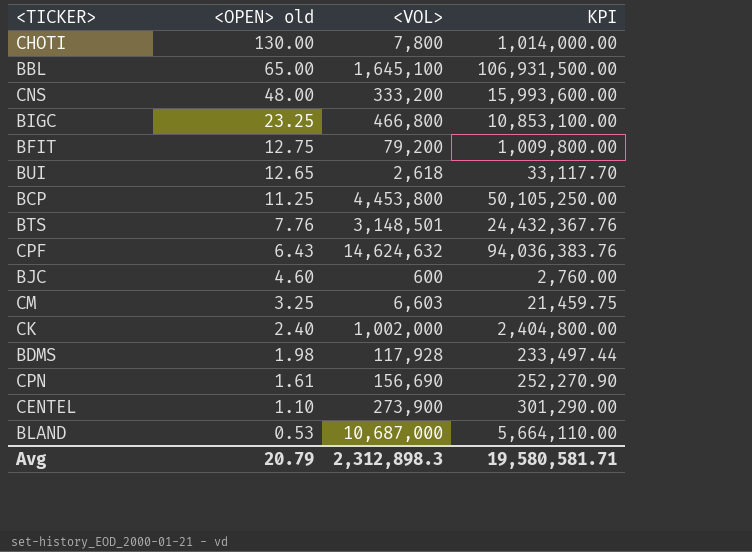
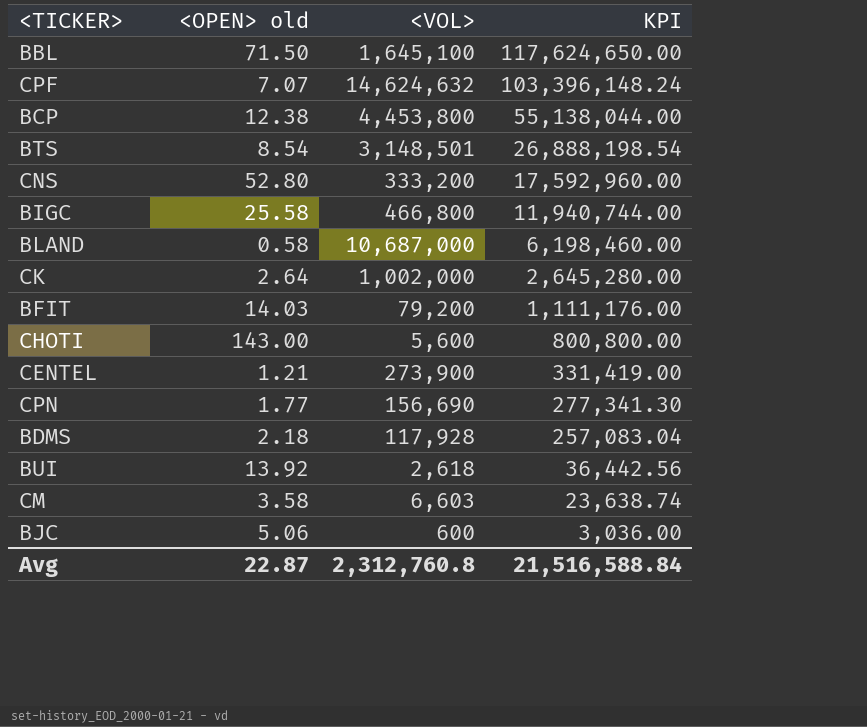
row order: <OPEN> old descending -> KPI descending
BBL | <OPEN> old: 65.00 -> 71.50
BBL | KPI: 106,931,500.00 -> 117,624,650.00
CPF | <OPEN> old: 6.43 -> 7.07
CPF | KPI: 94,036,383.76 -> 103,396,148.24
BCP | <OPEN> old: 11.25 -> 12.38
BCP | KPI: 50,105,250.00 -> 55,138,044.00
BTS | <OPEN> old: 7.76 -> 8.54
BTS | KPI: 24,432,367.76 -> 26,888,198.54
CNS | <OPEN> old: 48.00 -> 52.80
CNS | KPI: 15,993,600.00 -> 17,592,960.00
BIGC | <OPEN> old: 23.25 -> 25.58
BIGC | KPI: 10,853,100.00 -> 11,940,744.00
BLAND | <OPEN> old: 0.53 -> 0.58
BLAND | KPI: 5,664,110.00 -> 6,198,460.00
CK | <OPEN> old: 2.40 -> 2.64
CK | KPI: 2,404,800.00 -> 2,645,280.00
BFIT | <OPEN> old: 12.75 -> 14.03
BFIT | KPI: 1,009,800.00 -> 1,111,176.00
CHOTI | <OPEN> old: 130.00 -> 143.00
CHOTI | <VOL>: 7,800 -> 5,600
CHOTI | KPI: 1,014,000.00 -> 800,800.00
CENTEL | <OPEN> old: 1.10 -> 1.21
CENTEL | KPI: 301,290.00 -> 331,419.00
CPN | <OPEN> old: 1.61 -> 1.77
CPN | KPI: 252,270.90 -> 277,341.30
BDMS | <OPEN> old: 1.98 -> 2.18
BDMS | KPI: 233,497.44 -> 257,083.04
BUI | <OPEN> old: 12.65 -> 13.92
BUI | KPI: 33,117.70 -> 36,442.56
CM | <OPEN> old: 3.25 -> 3.58
CM | KPI: 21,459.75 -> 23,638.74
BJC | <OPEN> old: 4.60 -> 5.06
BJC | KPI: 2,760.00 -> 3,036.00
Avg | <OPEN> old: 20.79 -> 22.87
Avg | <VOL>: 2,312,898.3 -> 2,312,760.8
Avg | KPI: 19,580,581.71 -> 21,516,588.84

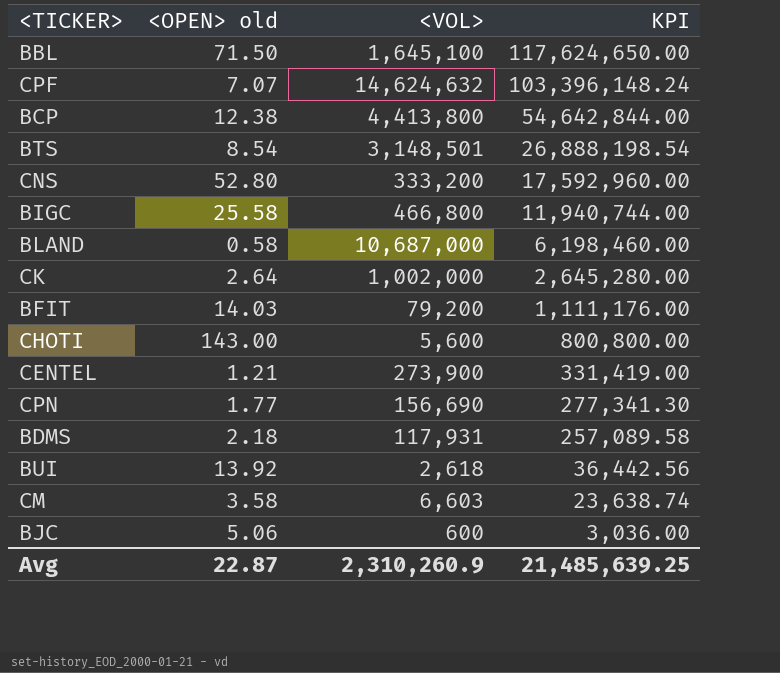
BCP | <VOL>: 4,453,800 -> 4,413,800
BCP | KPI: 55,138,044.00 -> 54,642,844.00
BDMS | <VOL>: 117,928 -> 117,931
BDMS | KPI: 257,083.04 -> 257,089.58
Avg | <VOL>: 2,312,760.8 -> 2,310,260.9
Avg | KPI: 21,516,588.84 -> 21,485,639.25

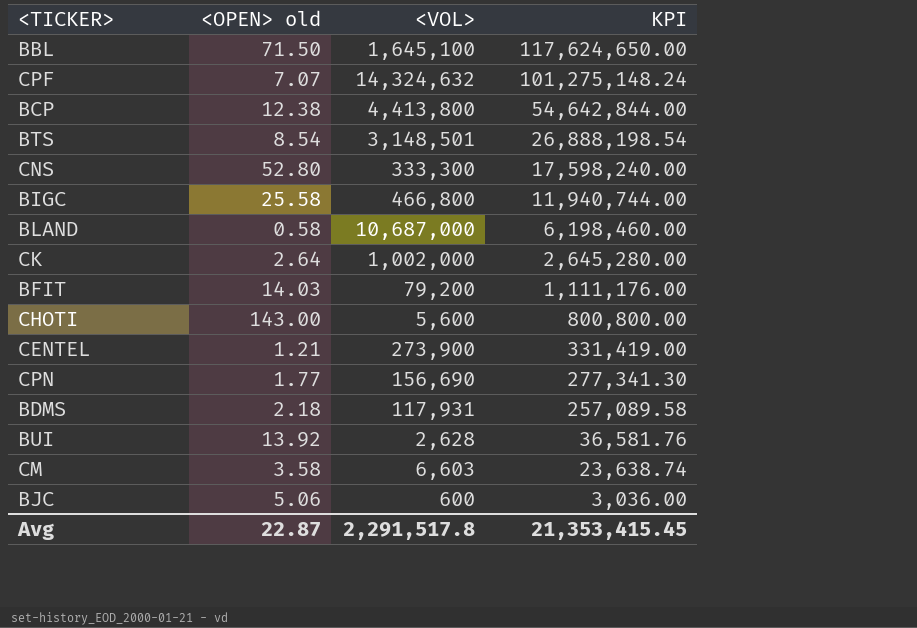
CPF | <VOL>: 14,624,632 -> 14,324,632
CPF | KPI: 103,396,148.24 -> 101,275,148.24
CNS | <VOL>: 333,200 -> 333,300
CNS | KPI: 17,592,960.00 -> 17,598,240.00
BUI | <VOL>: 2,618 -> 2,628
BUI | KPI: 36,442.56 -> 36,581.76
Avg | <VOL>: 2,310,260.9 -> 2,291,517.8
Avg | KPI: 21,485,639.25 -> 21,353,415.45

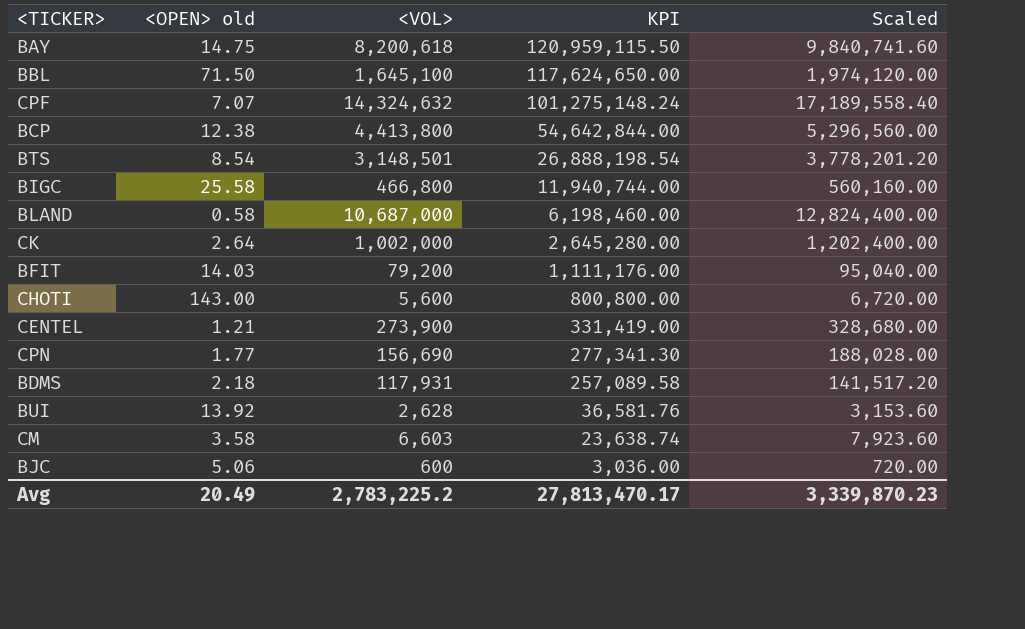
column Scaled | formula: none -> [<VOL>] * 1.2
row CNS: 52.80 | 333,300 | 17,598,240.00 -> none
row BAY: none -> 14.75 | 8,200,618 | 120,959,115.50 | 9,840,741.60
Avg | <OPEN> old: 22.87 -> 20.49
Avg | <VOL>: 2,291,517.8 -> 2,783,225.2
Avg | KPI: 21,353,415.45 -> 27,813,470.17

